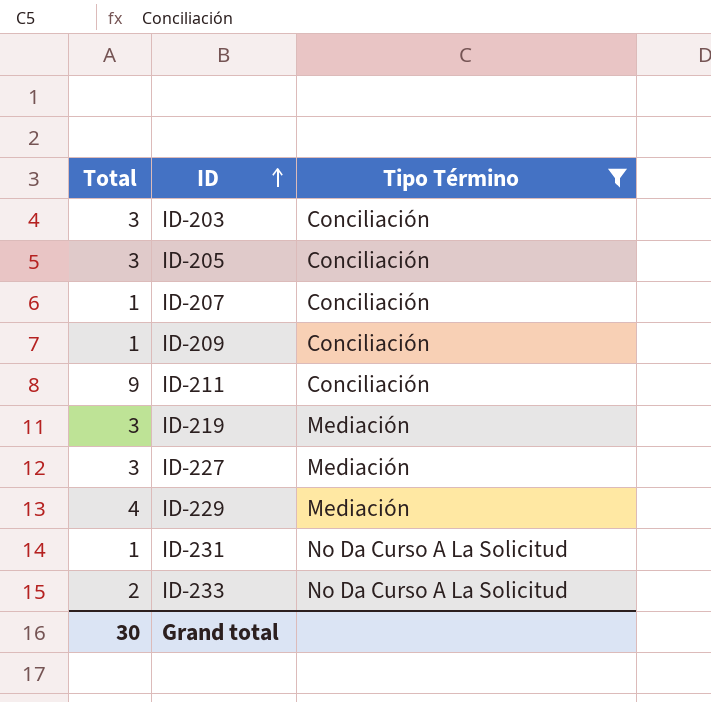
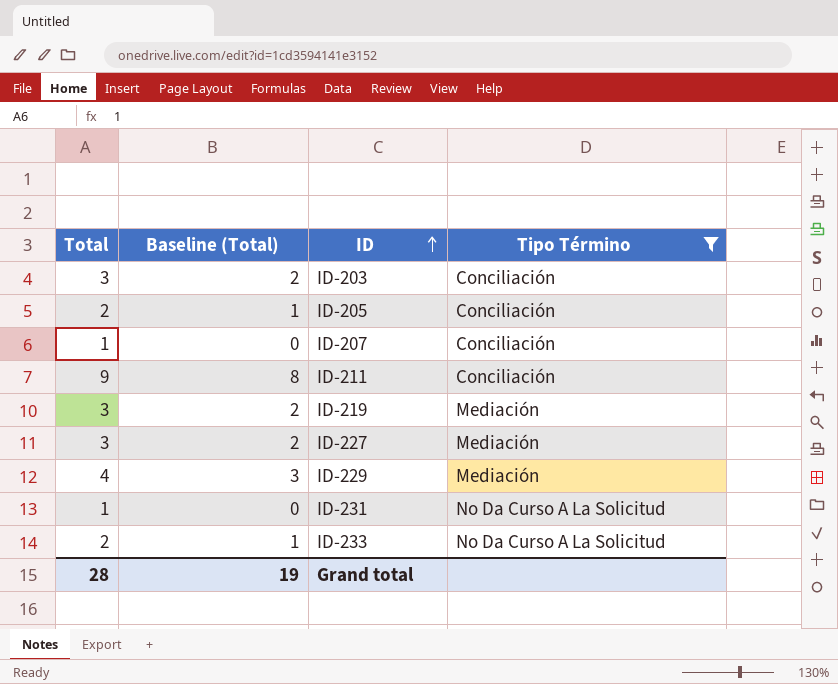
column Baseline (Total) | formula: none -> [Total] - 1
row ID-209: 1 | Conciliación -> none
ID-205 | Total: 3 -> 2
Grand total | Total: 30 -> 28

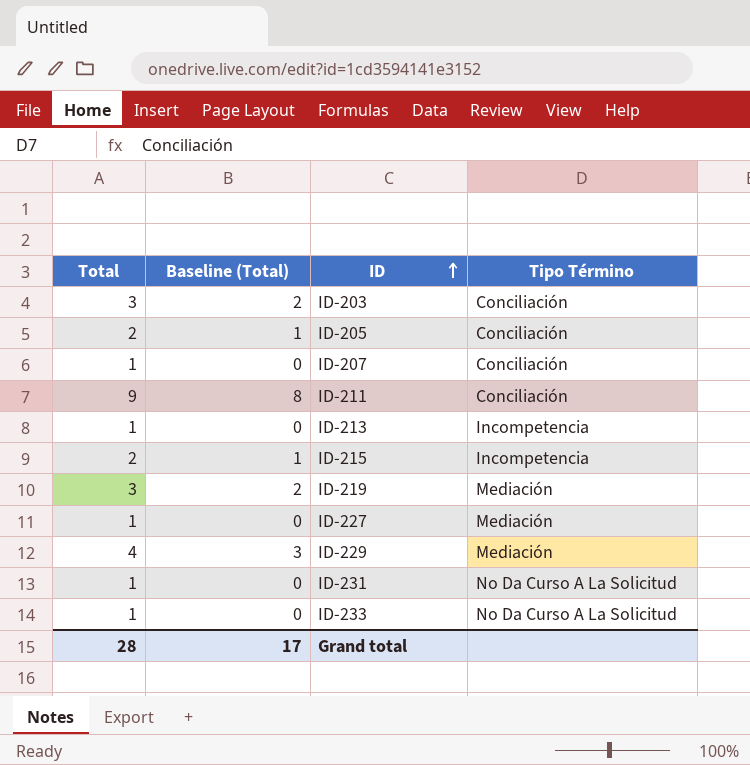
filter: Tipo Término != Incompetencia -> none
ID-227 | Total: 3 -> 1
ID-227 | Baseline (Total): 2 -> 0
ID-233 | Total: 2 -> 1
ID-233 | Baseline (Total): 1 -> 0
Grand total | Baseline (Total): 19 -> 17

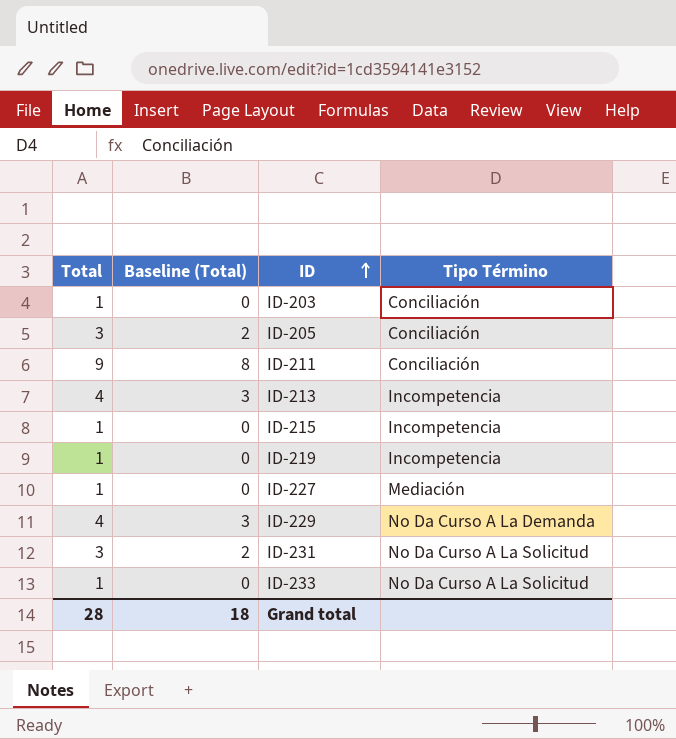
row ID-207: 1 | 0 | Conciliación -> none
ID-203 | Total: 3 -> 1
ID-203 | Baseline (Total): 2 -> 0
ID-205 | Total: 2 -> 3
ID-205 | Baseline (Total): 1 -> 2
ID-213 | Total: 1 -> 4
ID-213 | Baseline (Total): 0 -> 3
ID-215 | Total: 2 -> 1
ID-215 | Baseline (Total): 1 -> 0
ID-219 | Total: 3 -> 1
ID-219 | Baseline (Total): 2 -> 0
ID-219 | Tipo Término: Mediación -> Incompetencia
ID-229 | Tipo Término: Mediación -> No Da Curso A La Demanda
ID-231 | Total: 1 -> 3
ID-231 | Baseline (Total): 0 -> 2
Grand total | Baseline (Total): 17 -> 18

